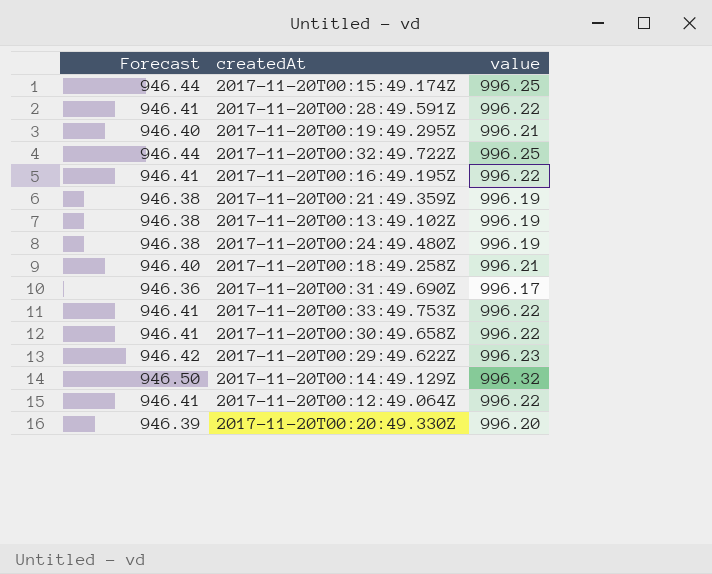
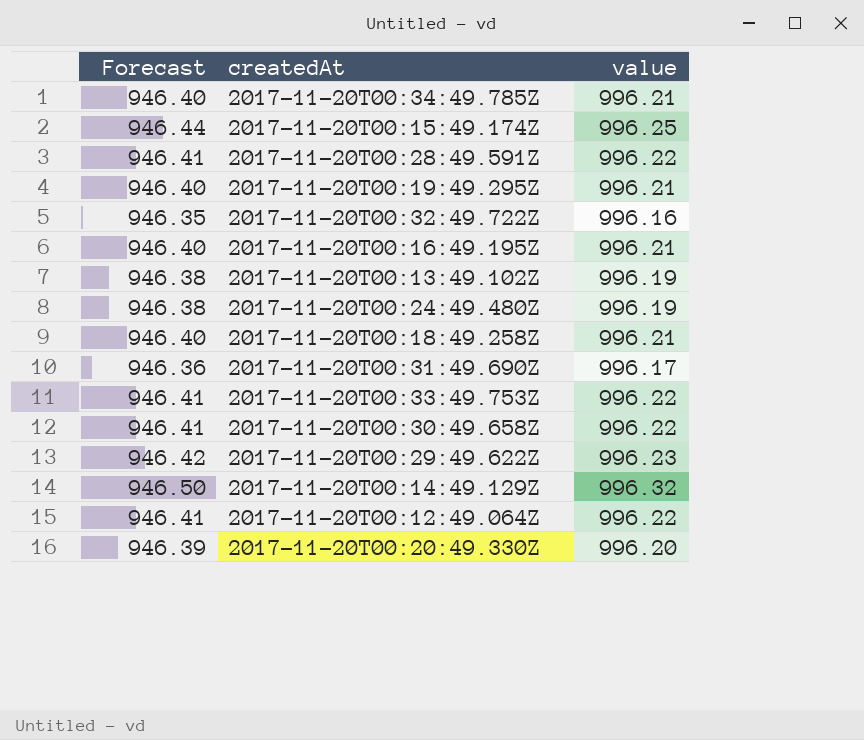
row 2017-11-20T00:21:49.359Z: 946.38 | 996.19 -> none
row 2017-11-20T00:34:49.785Z: none -> 946.40 | 996.21
2017-11-20T00:32:49.722Z | Forecast: 946.44 -> 946.35
2017-11-20T00:32:49.722Z | value: 996.25 -> 996.16
2017-11-20T00:16:49.195Z | Forecast: 946.41 -> 946.40
2017-11-20T00:16:49.195Z | value: 996.22 -> 996.21

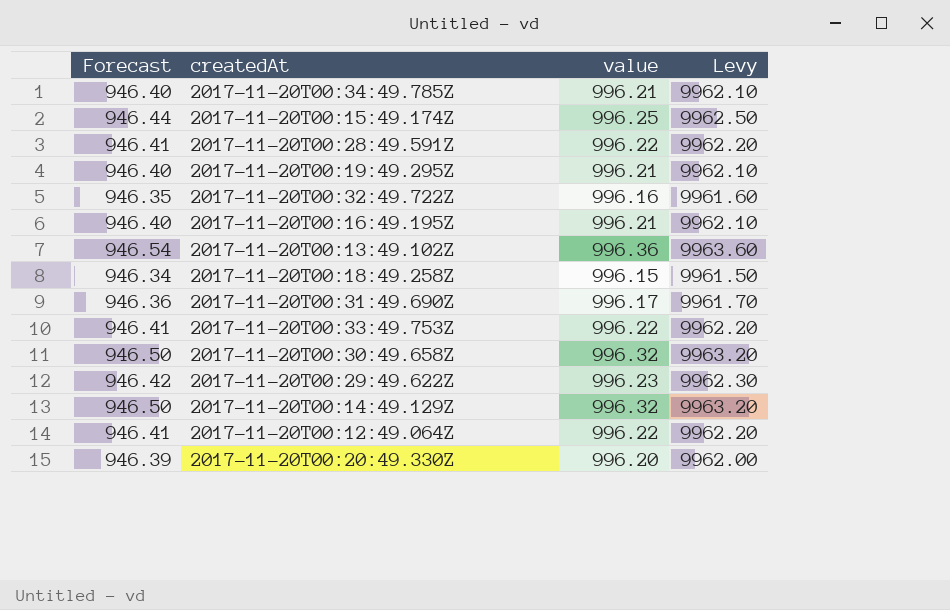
column Levy | formula: none -> [value] * 10
row 2017-11-20T00:24:49.480Z: 946.38 | 996.19 -> none
2017-11-20T00:13:49.102Z | Forecast: 946.38 -> 946.54
2017-11-20T00:13:49.102Z | value: 996.19 -> 996.36
2017-11-20T00:18:49.258Z | Forecast: 946.40 -> 946.34
2017-11-20T00:18:49.258Z | value: 996.21 -> 996.15
2017-11-20T00:30:49.658Z | Forecast: 946.41 -> 946.50
2017-11-20T00:30:49.658Z | value: 996.22 -> 996.32

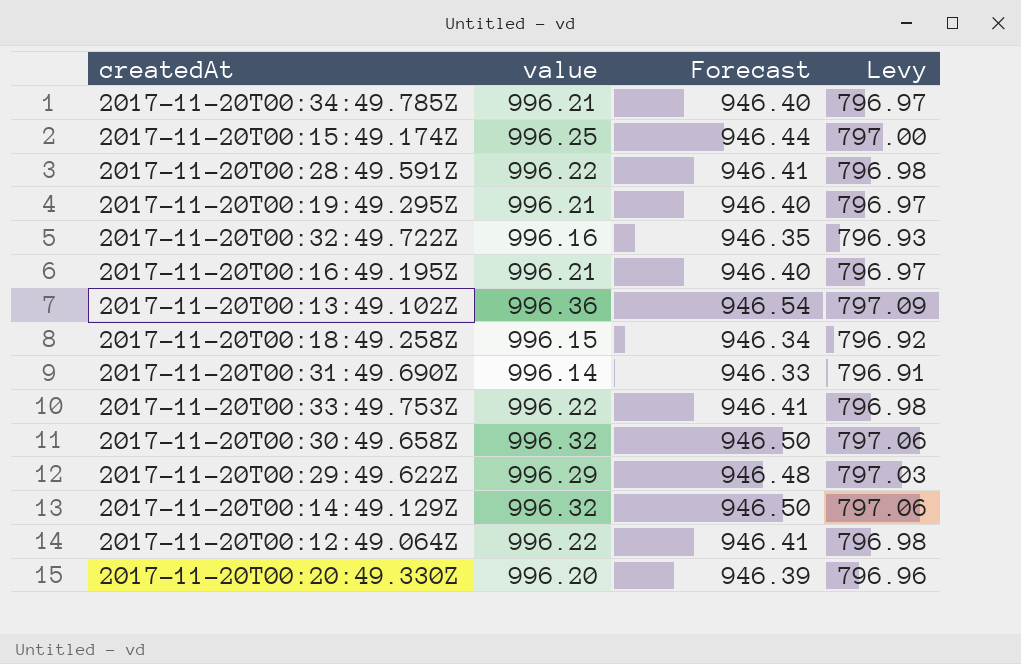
column Forecast | position: 1 -> 3
column Levy | formula: [value] * 10 -> [value] * 0.8
2017-11-20T00:31:49.690Z | value: 996.17 -> 996.14
2017-11-20T00:31:49.690Z | Forecast: 946.36 -> 946.33
2017-11-20T00:29:49.622Z | value: 996.23 -> 996.29
2017-11-20T00:29:49.622Z | Forecast: 946.42 -> 946.48

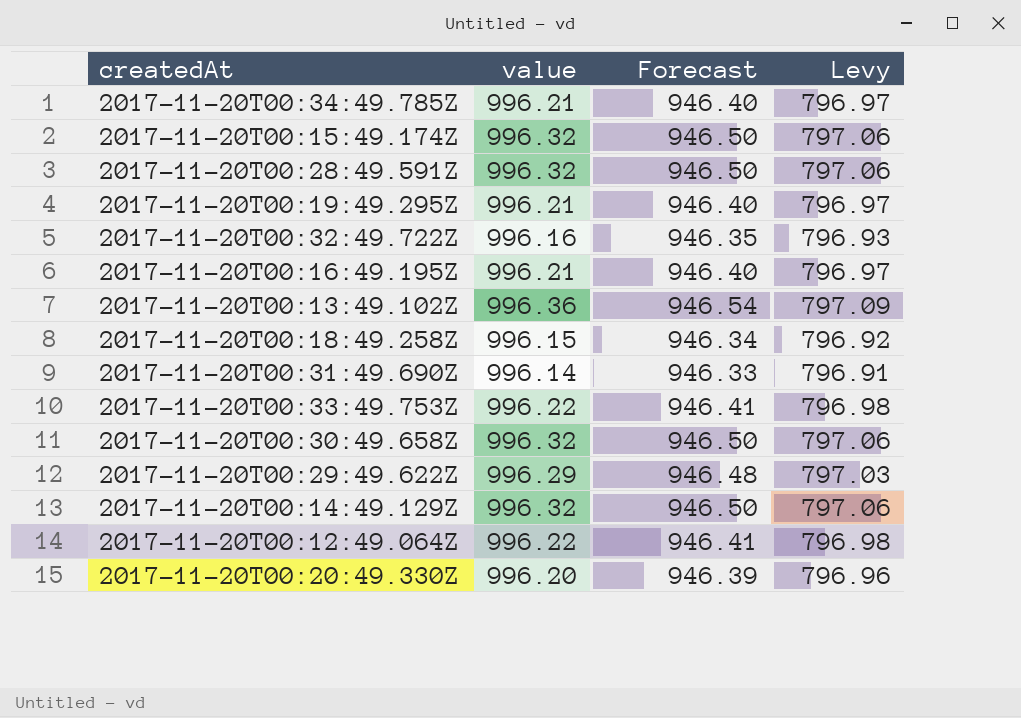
2017-11-20T00:15:49.174Z | value: 996.25 -> 996.32
2017-11-20T00:15:49.174Z | Forecast: 946.44 -> 946.50
2017-11-20T00:15:49.174Z | Levy: 797.00 -> 797.06
2017-11-20T00:28:49.591Z | value: 996.22 -> 996.32
2017-11-20T00:28:49.591Z | Forecast: 946.41 -> 946.50
2017-11-20T00:28:49.591Z | Levy: 796.98 -> 797.06

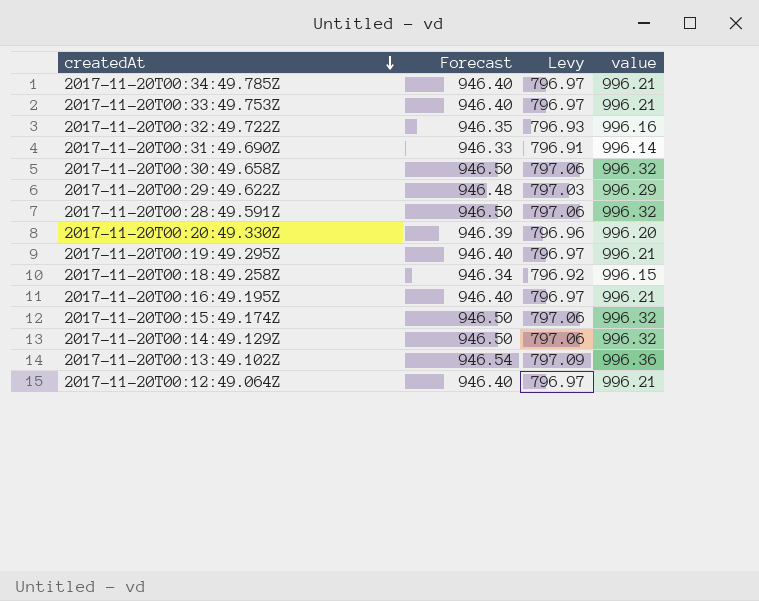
row order: none -> createdAt descending
column value | position: 2 -> 4
2017-11-20T00:33:49.753Z | Forecast: 946.41 -> 946.40
2017-11-20T00:33:49.753Z | Levy: 796.98 -> 796.97
2017-11-20T00:33:49.753Z | value: 996.22 -> 996.21
2017-11-20T00:12:49.064Z | Forecast: 946.41 -> 946.40
2017-11-20T00:12:49.064Z | Levy: 796.98 -> 796.97
2017-11-20T00:12:49.064Z | value: 996.22 -> 996.21

